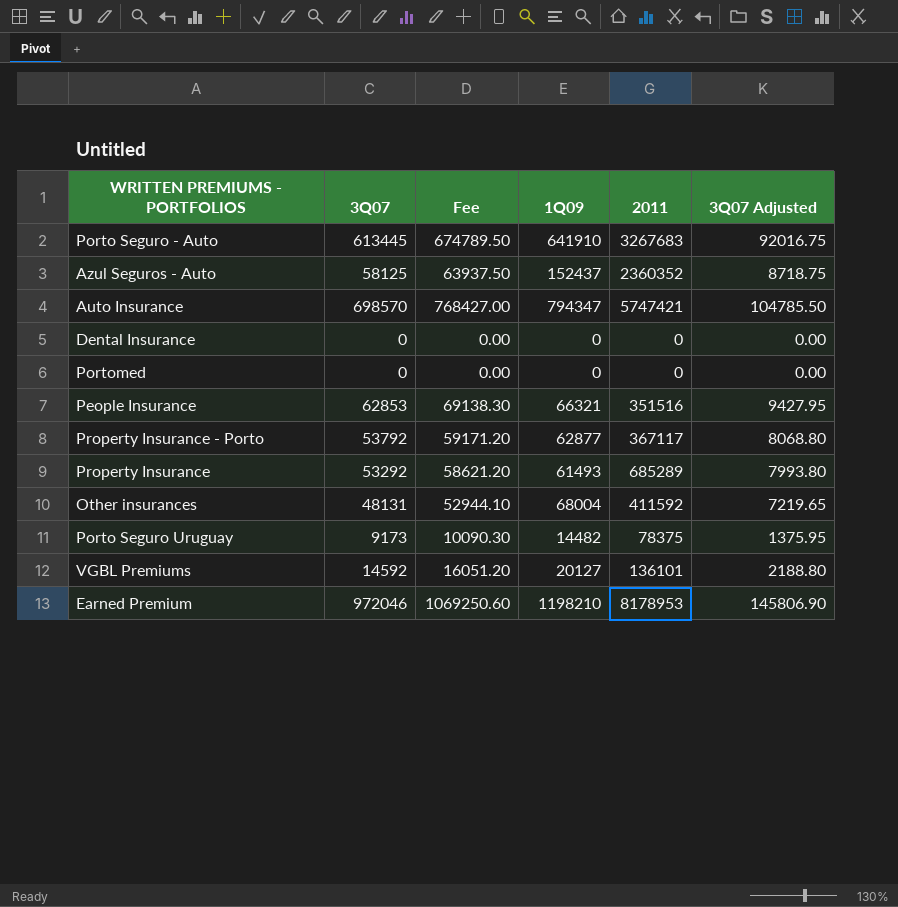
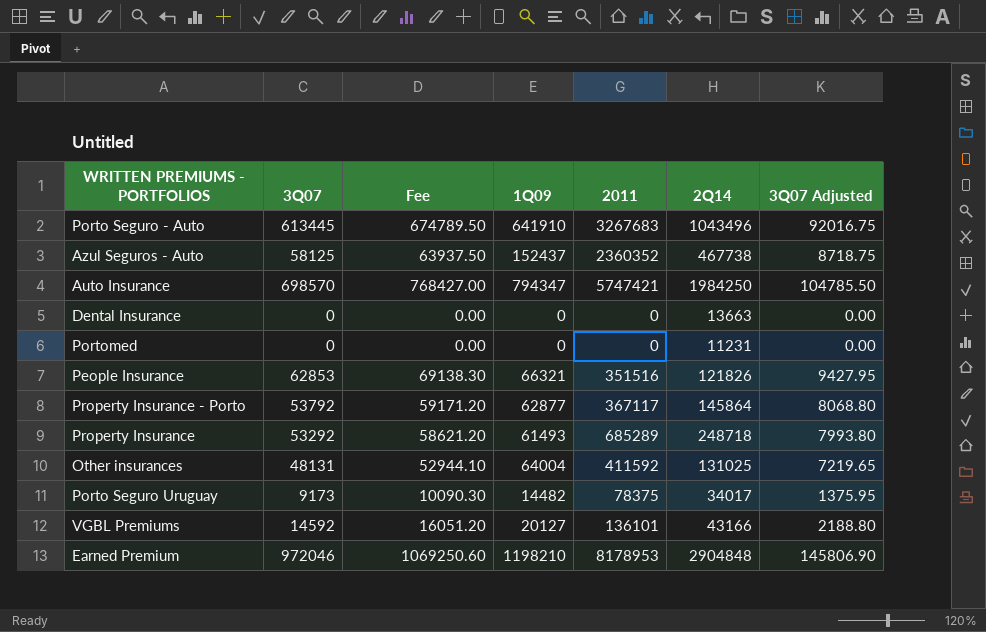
column 2Q14 | position: none -> 6
Other insurances | 1Q09: 68004 -> 64004

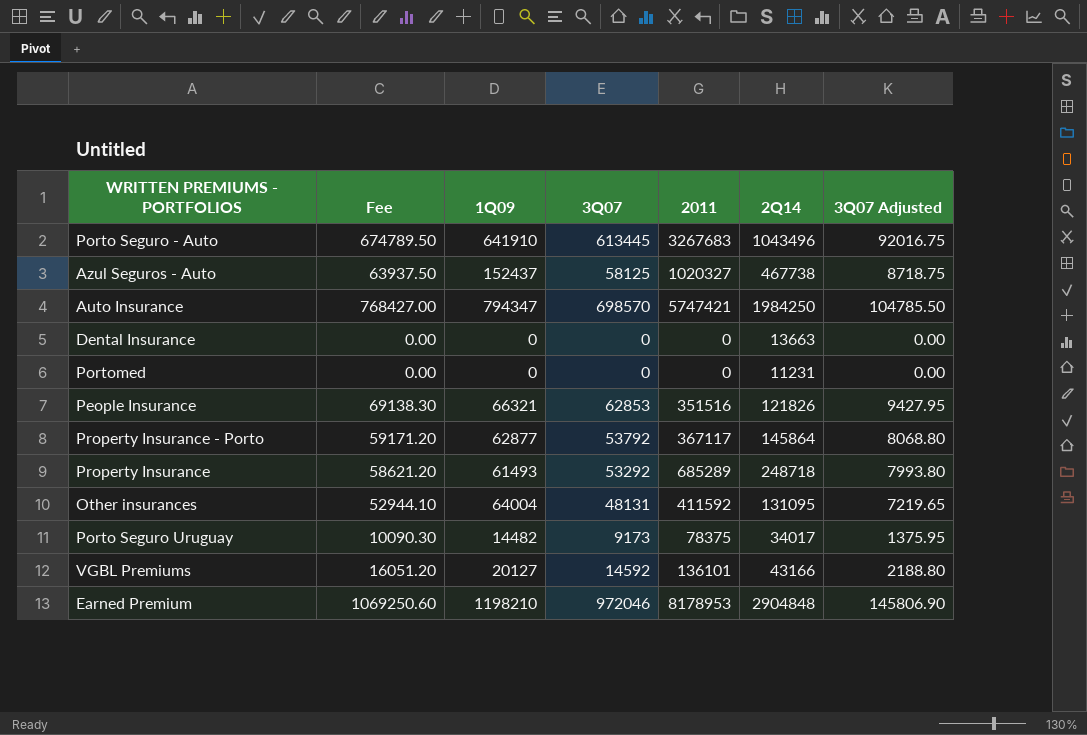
column 3Q07 | position: 2 -> 4
Azul Seguros - Auto | 2011: 2360352 -> 1020327
Other insurances | 2Q14: 131025 -> 131095

